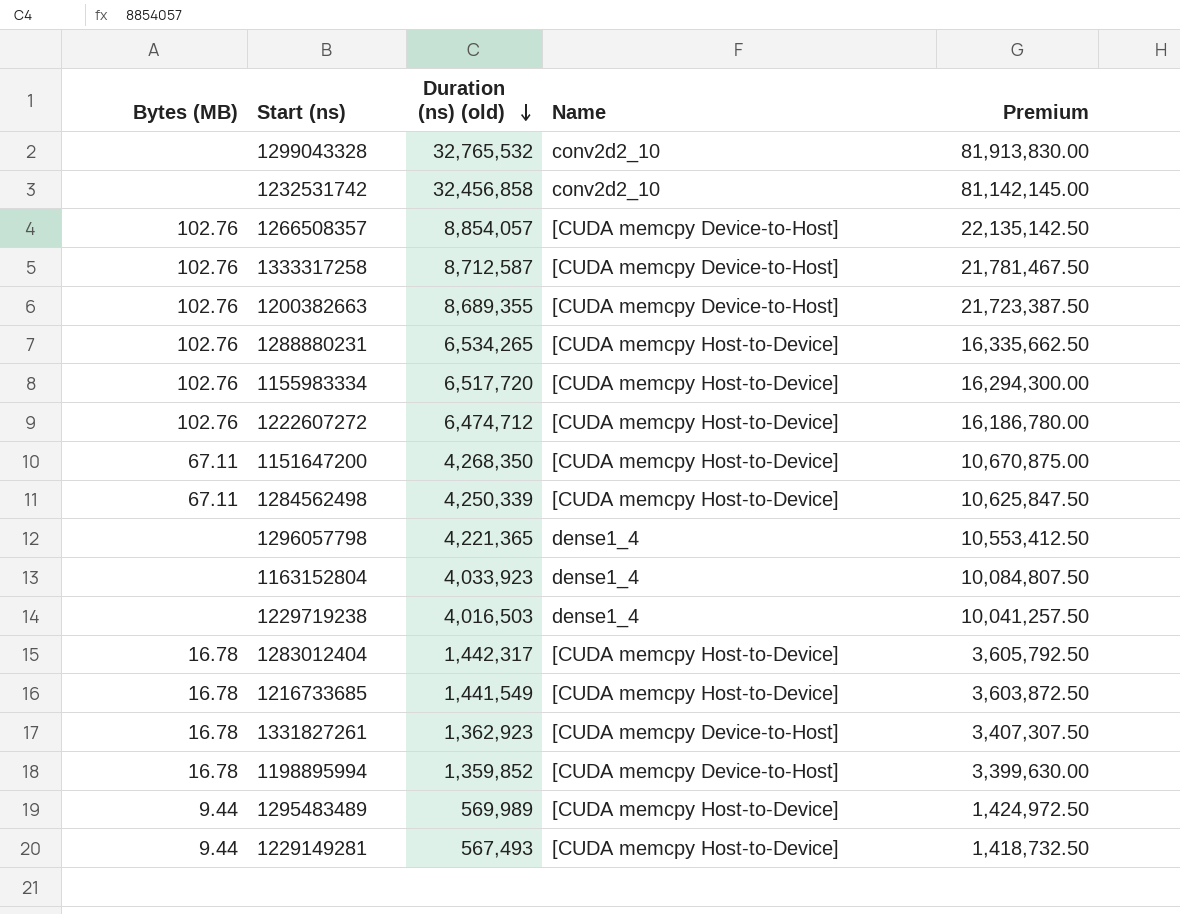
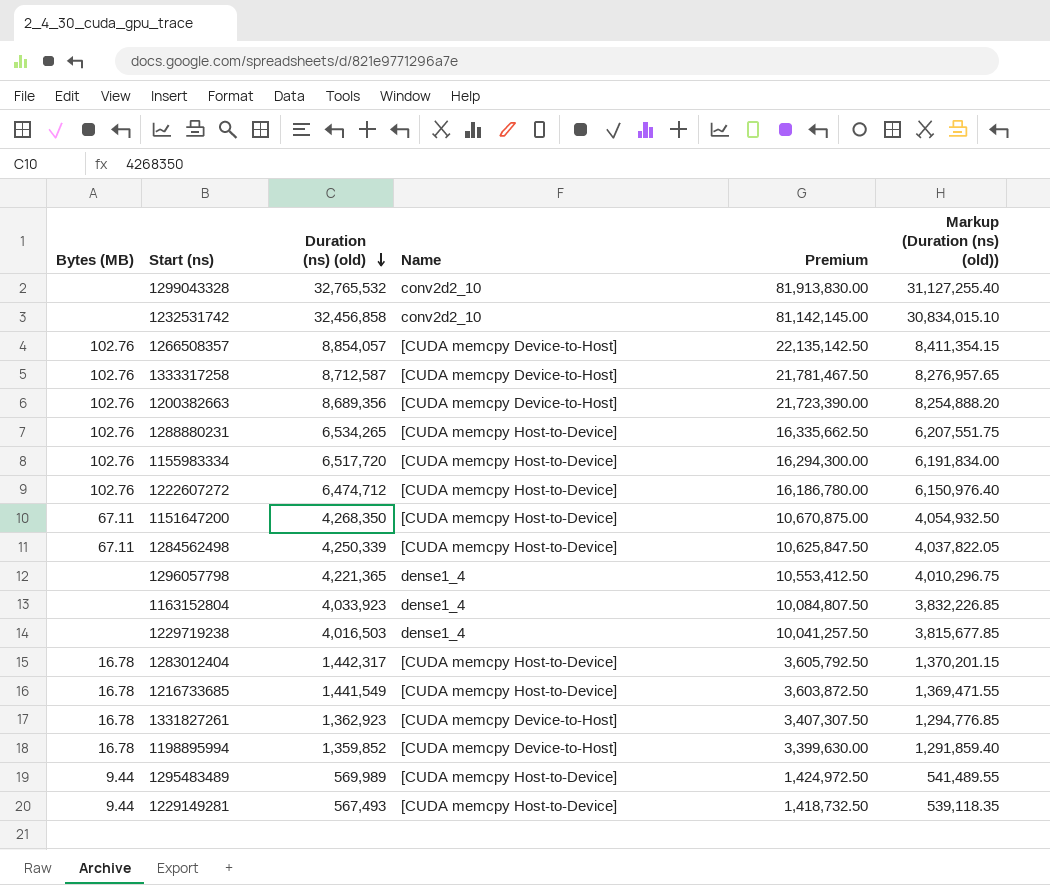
column Markup (Duration (ns) (old)) | formula: none -> [Duration (ns) (old)] * 0.95
1200382663 | Duration (ns) (old): 8,689,355 -> 8,689,356
1200382663 | Premium: 21,723,387.50 -> 21,723,390.00

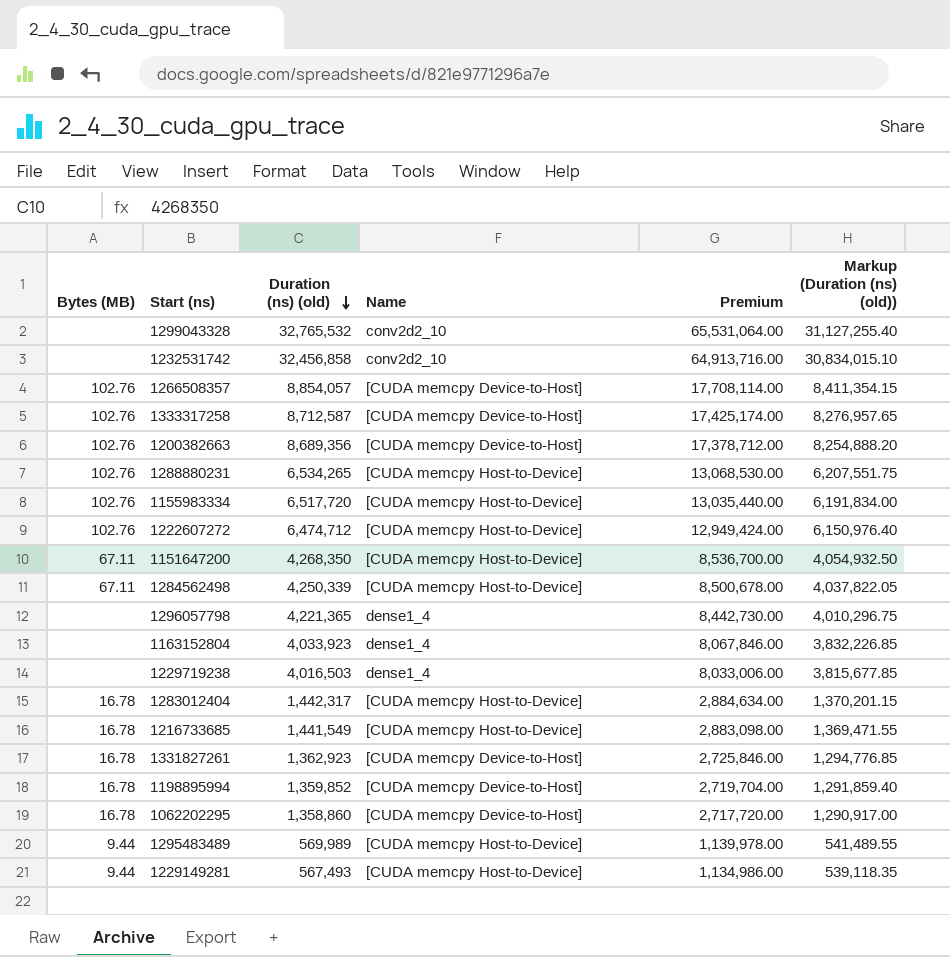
column Premium | formula: [Duration (ns) (old)] * 2.5 -> [Duration (ns) (old)] * 2
row 1062202295: none -> 16.78 | 1,358,860 | [CUDA memcpy Device-to-Host] | 2,717,720.00 | 1,290,917.00

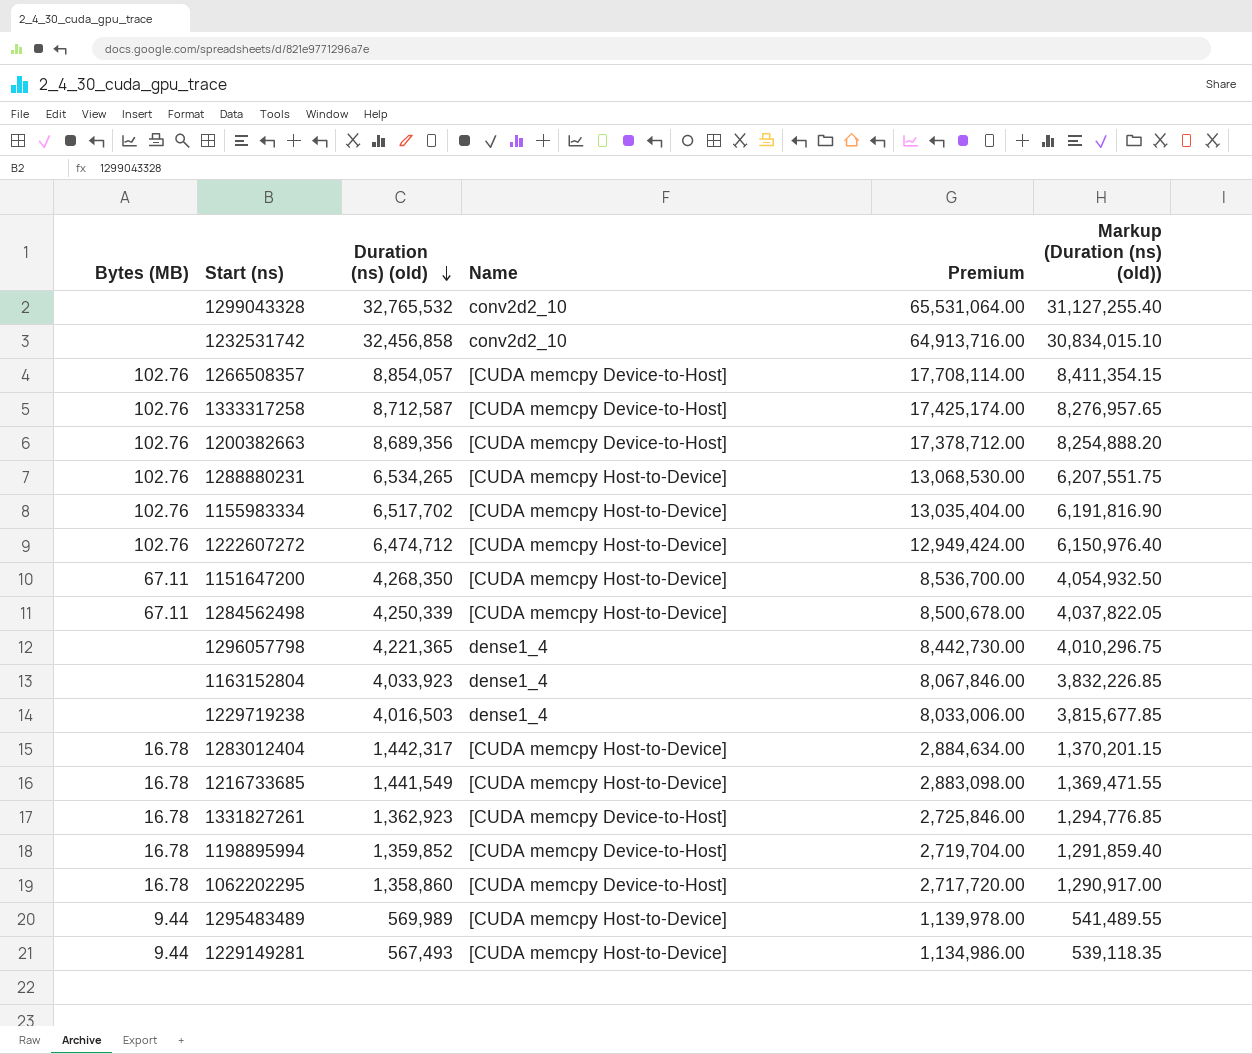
1155983334 | Duration (ns) (old): 6,517,720 -> 6,517,702
1155983334 | Premium: 13,035,440.00 -> 13,035,404.00
1155983334 | Markup (Duration (ns) (old)): 6,191,834.00 -> 6,191,816.90

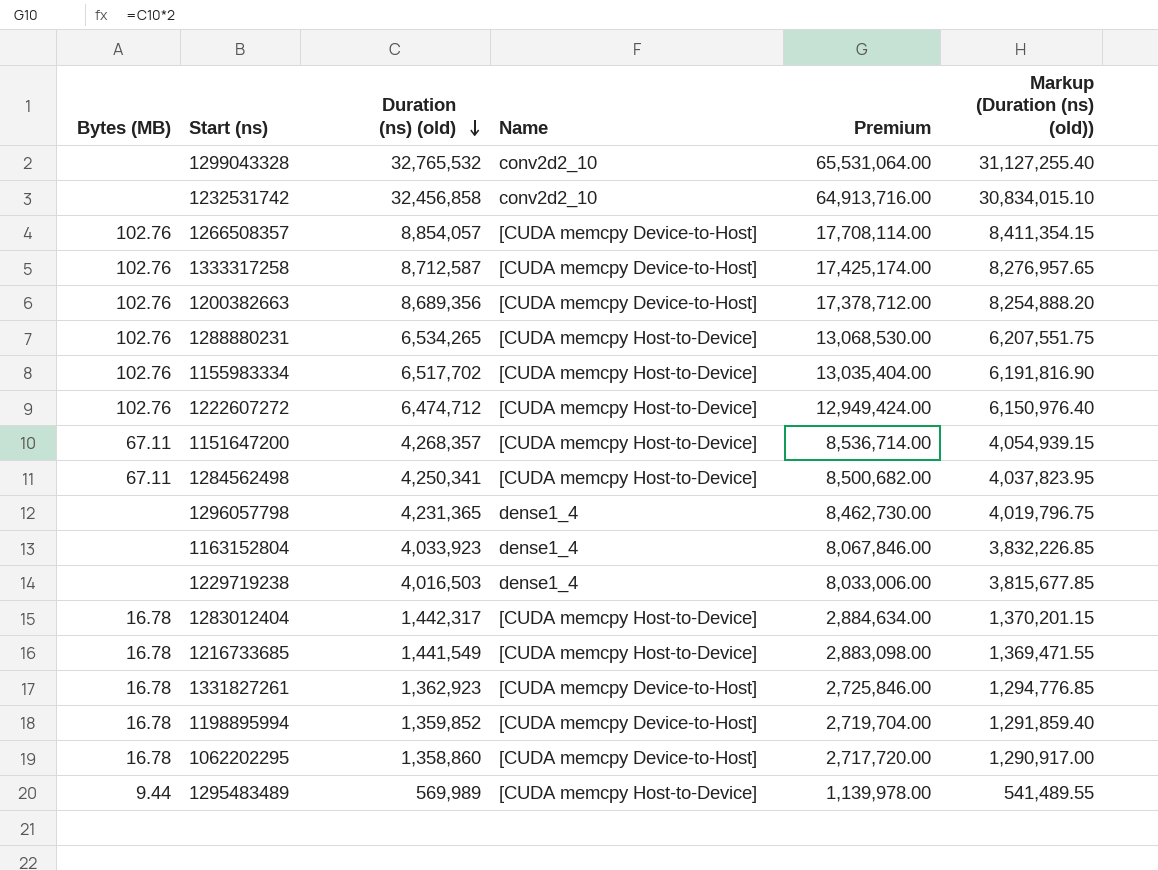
row 1229149281: 9.44 | 567,493 | [CUDA memcpy Host-to-Device] | 1,134,986.00 | 539,118.35 -> none
1151647200 | Duration (ns) (old): 4,268,350 -> 4,268,357
1151647200 | Premium: 8,536,700.00 -> 8,536,714.00
1151647200 | Markup (Duration (ns) (old)): 4,054,932.50 -> 4,054,939.15
1284562498 | Duration (ns) (old): 4,250,339 -> 4,250,341
1284562498 | Premium: 8,500,678.00 -> 8,500,682.00
1284562498 | Markup (Duration (ns) (old)): 4,037,822.05 -> 4,037,823.95
1296057798 | Duration (ns) (old): 4,221,365 -> 4,231,365
1296057798 | Premium: 8,442,730.00 -> 8,462,730.00
1296057798 | Markup (Duration (ns) (old)): 4,010,296.75 -> 4,019,796.75

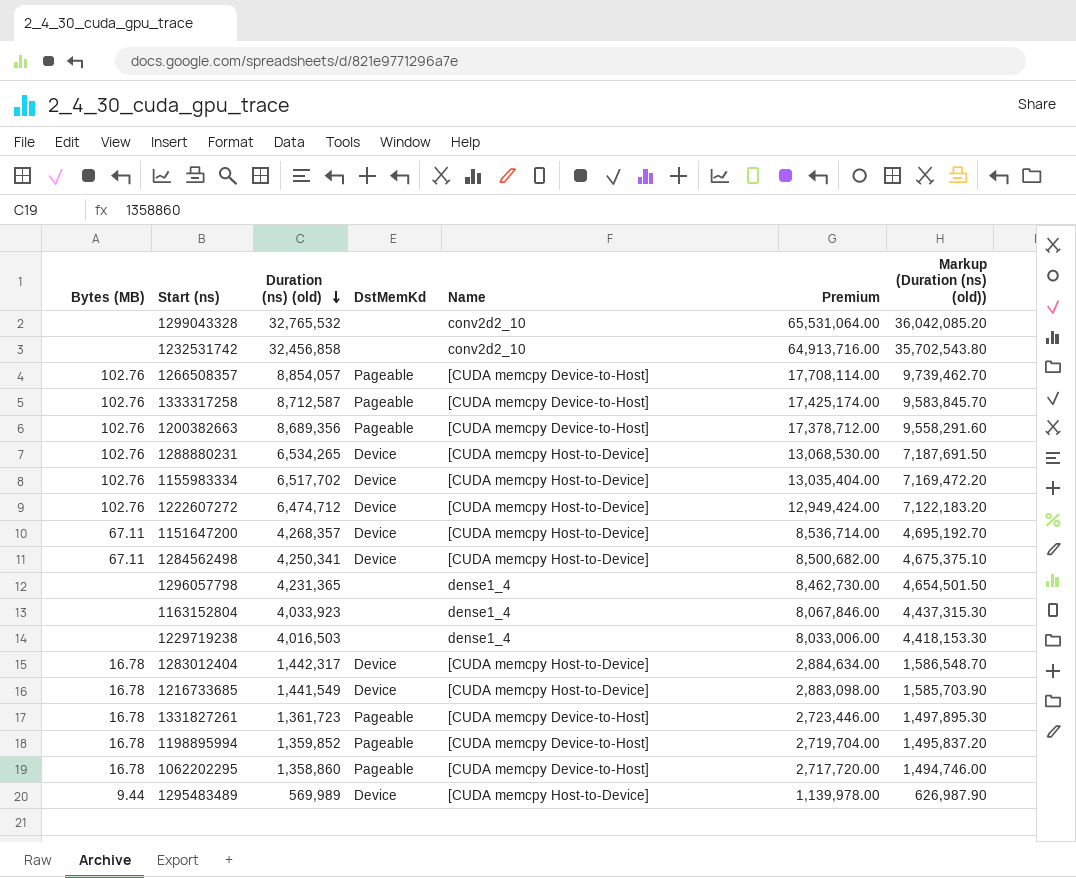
column DstMemKd | position: none -> 4
column Markup (Duration (ns) (old)) | formula: [Duration (ns) (old)] * 0.95 -> [Duration (ns) (old)] * 1.1
1331827261 | Duration (ns) (old): 1,362,923 -> 1,361,723
1331827261 | Premium: 2,725,846.00 -> 2,723,446.00

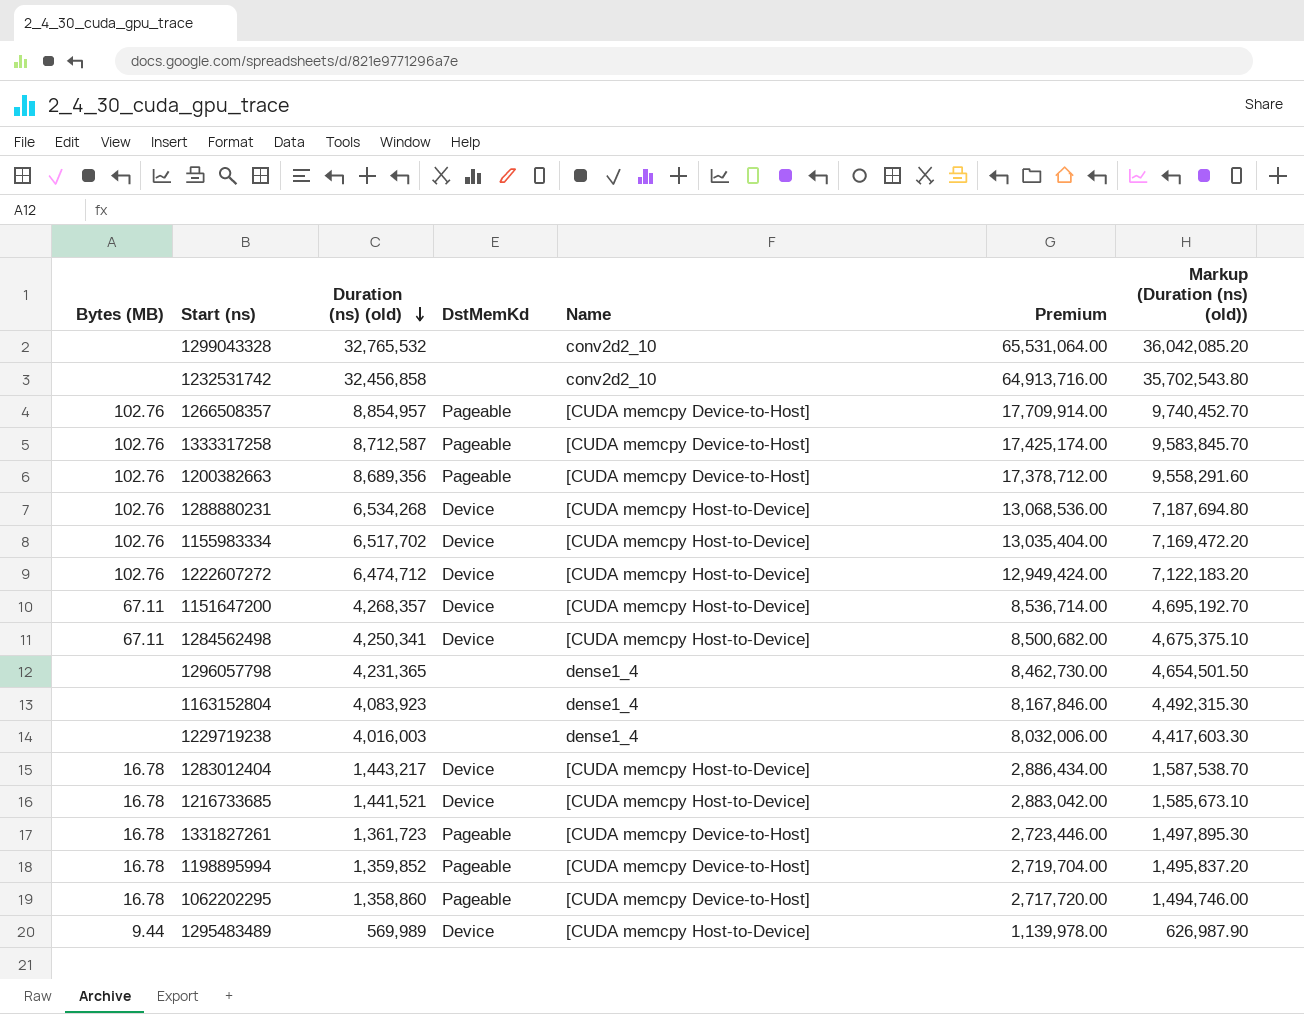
1266508357 | Duration (ns) (old): 8,854,057 -> 8,854,957
1266508357 | Premium: 17,708,114.00 -> 17,709,914.00
1266508357 | Markup (Duration (ns) (old)): 9,739,462.70 -> 9,740,452.70
1288880231 | Duration (ns) (old): 6,534,265 -> 6,534,268
1288880231 | Premium: 13,068,530.00 -> 13,068,536.00
1288880231 | Markup (Duration (ns) (old)): 7,187,691.50 -> 7,187,694.80
1163152804 | Duration (ns) (old): 4,033,923 -> 4,083,923
1163152804 | Premium: 8,067,846.00 -> 8,167,846.00
1163152804 | Markup (Duration (ns) (old)): 4,437,315.30 -> 4,492,315.30
1229719238 | Duration (ns) (old): 4,016,503 -> 4,016,003
1229719238 | Premium: 8,033,006.00 -> 8,032,006.00
1229719238 | Markup (Duration (ns) (old)): 4,418,153.30 -> 4,417,603.30
1283012404 | Duration (ns) (old): 1,442,317 -> 1,443,217
1283012404 | Premium: 2,884,634.00 -> 2,886,434.00
1283012404 | Markup (Duration (ns) (old)): 1,586,548.70 -> 1,587,538.70
1216733685 | Duration (ns) (old): 1,441,549 -> 1,441,521
1216733685 | Premium: 2,883,098.00 -> 2,883,042.00
1216733685 | Markup (Duration (ns) (old)): 1,585,703.90 -> 1,585,673.10

